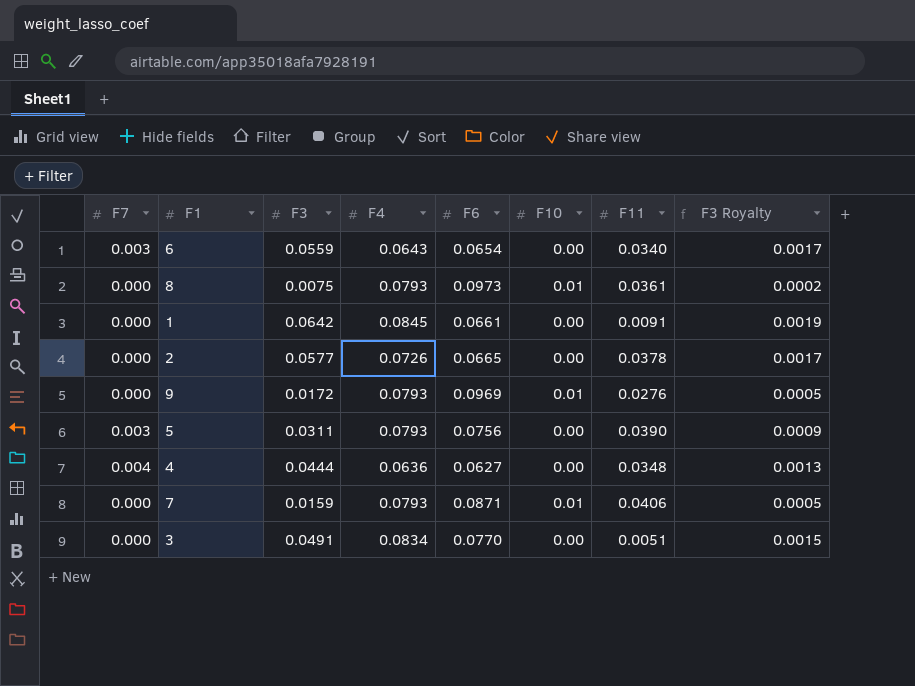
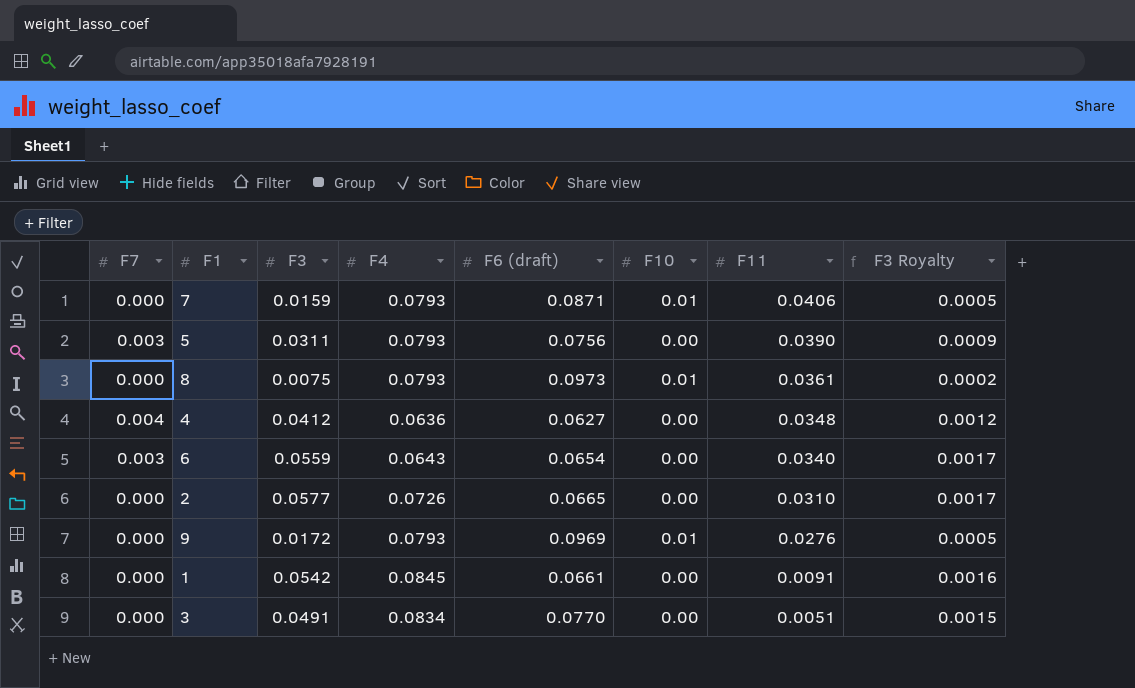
row order: none -> F11 descending
column name: F6 -> F6 (draft)
4 | F3: 0.0444 -> 0.0412
4 | F3 Royalty: 0.0013 -> 0.0012
2 | F11: 0.0378 -> 0.0310
1 | F3: 0.0642 -> 0.0542
1 | F3 Royalty: 0.0019 -> 0.0016

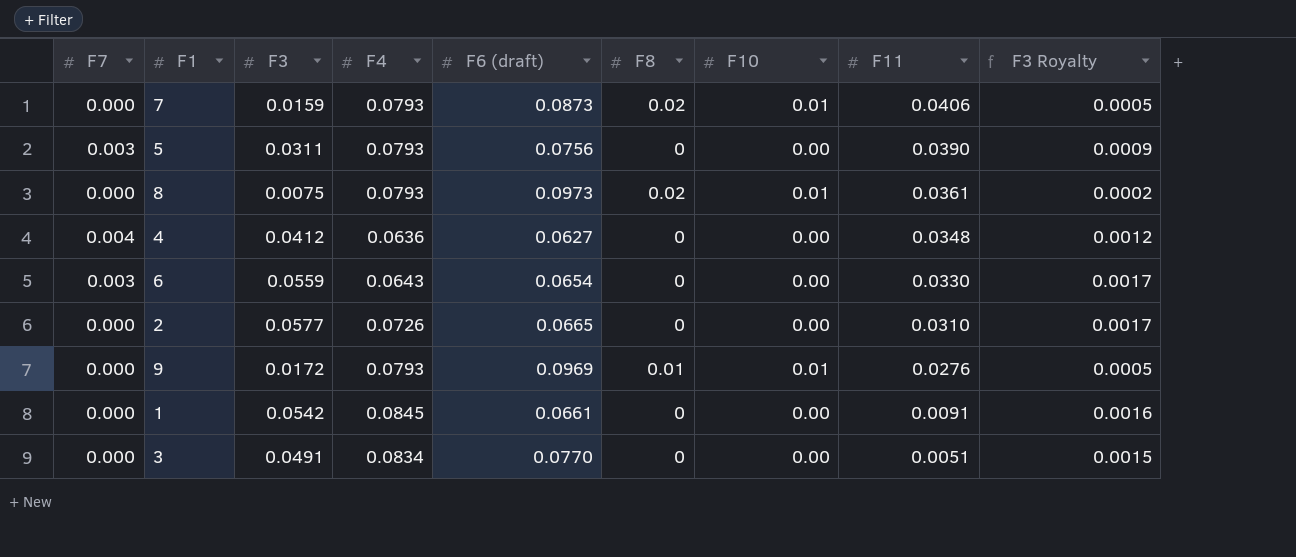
column F8 | position: none -> 6
7 | F6 (draft): 0.0871 -> 0.0873
6 | F11: 0.0340 -> 0.0330

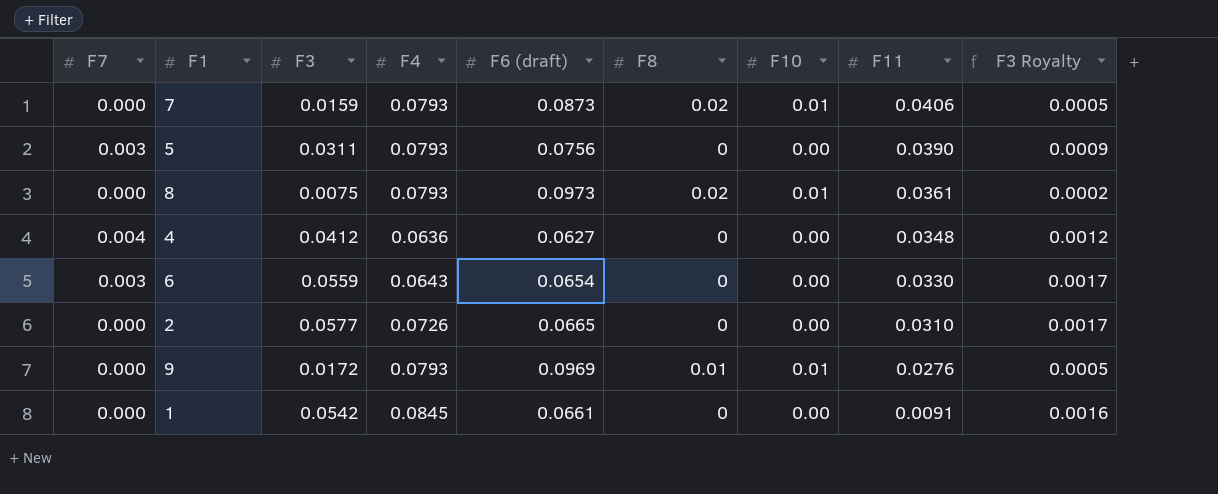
row 3: 0.000 | 0.0491 | 0.0834 | 0.0770 | 0 | 0.00 | 0.0051 | 0.0015 -> none

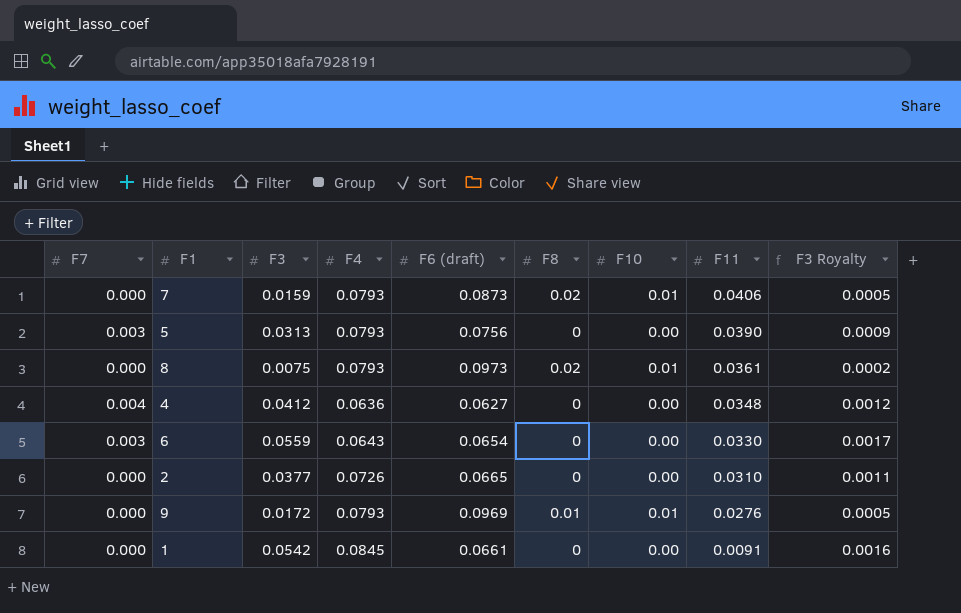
5 | F3: 0.0311 -> 0.0313
2 | F3: 0.0577 -> 0.0377
2 | F3 Royalty: 0.0017 -> 0.0011

